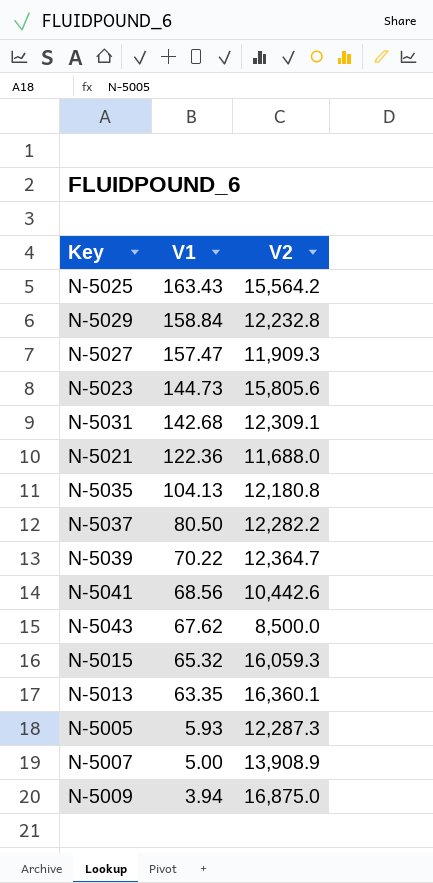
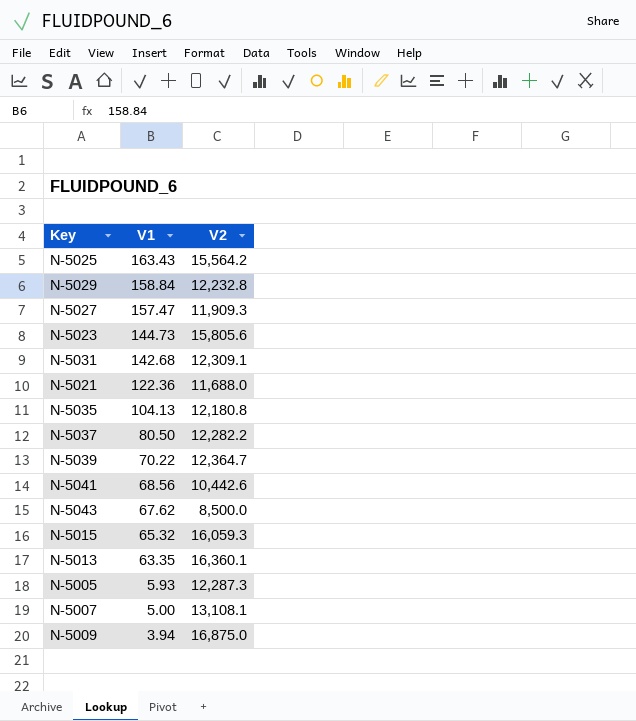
N-5007 | V2: 13,908.9 -> 13,108.1

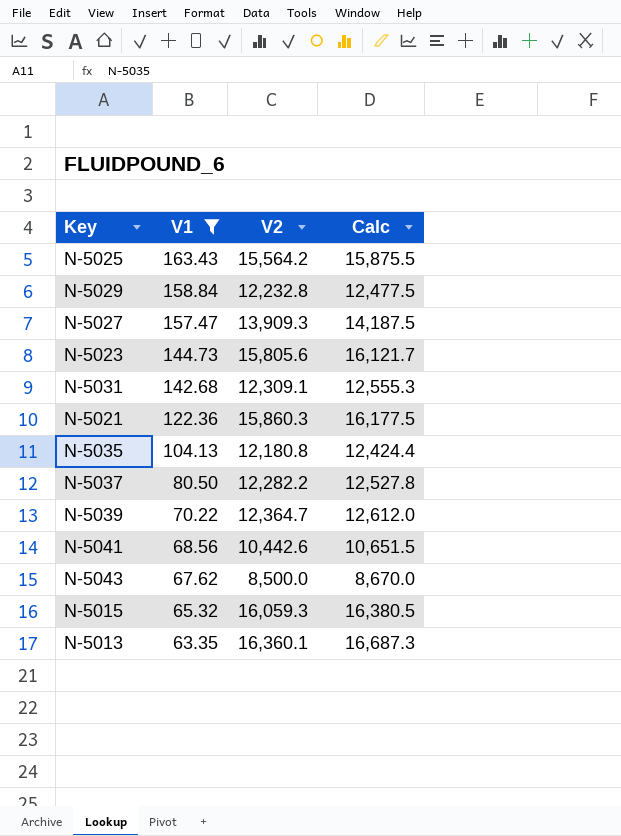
filter: none -> V1 >= 63.35
column Calc | formula: none -> [V2] * 1.02
N-5027 | V2: 11,909.3 -> 13,909.3
N-5021 | V2: 11,688.0 -> 15,860.3

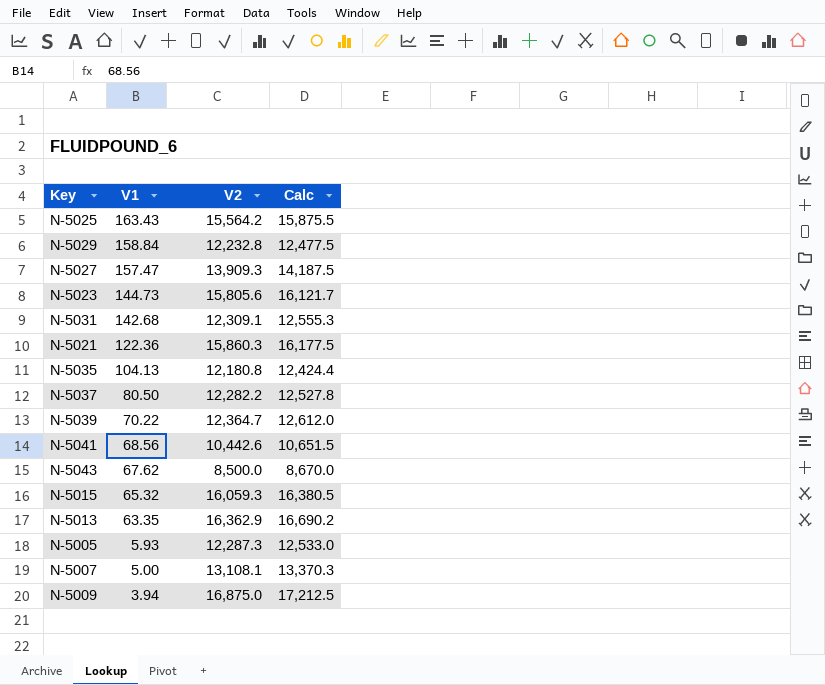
filter: V1 >= 63.35 -> none
N-5013 | V2: 16,360.1 -> 16,362.9
N-5013 | Calc: 16,687.3 -> 16,690.2

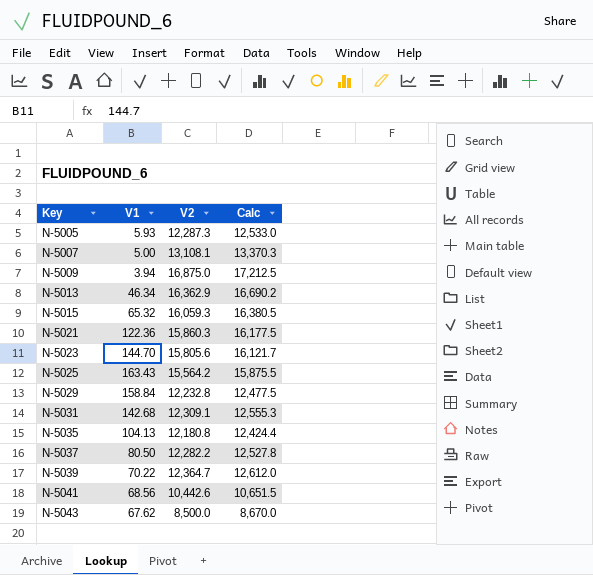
row order: V1 descending -> Key ascending
row N-5027: 157.47 | 13,909.3 | 14,187.5 -> none
N-5013 | V1: 63.35 -> 46.34
N-5023 | V1: 144.73 -> 144.70

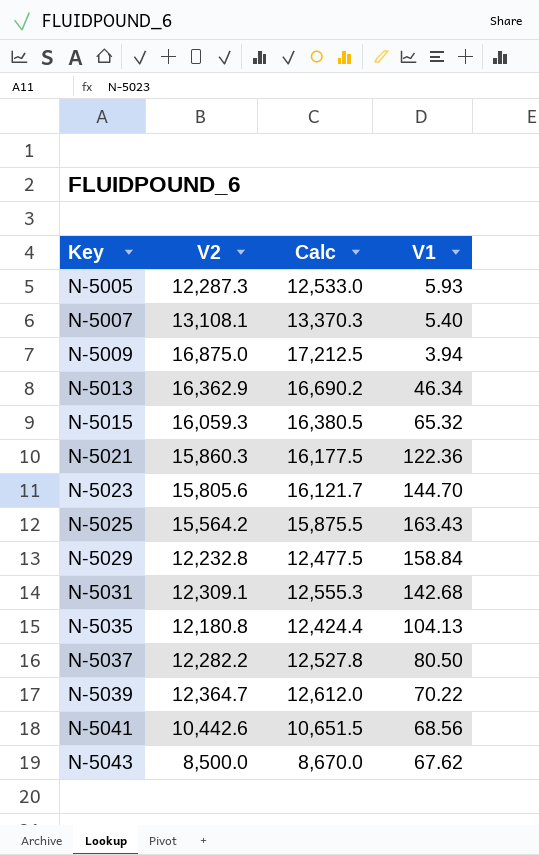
column V1 | position: 2 -> 4
N-5007 | V1: 5.00 -> 5.40

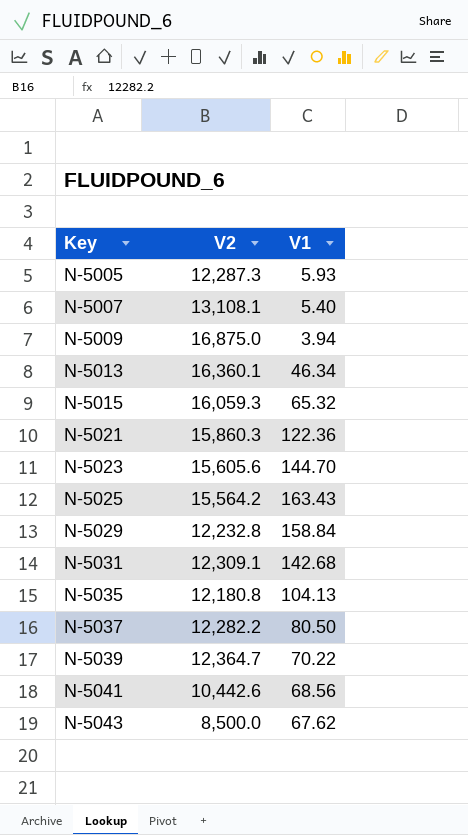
column Calc | formula: [V2] * 1.02 -> none
N-5013 | V2: 16,362.9 -> 16,360.1
N-5023 | V2: 15,805.6 -> 15,605.6

